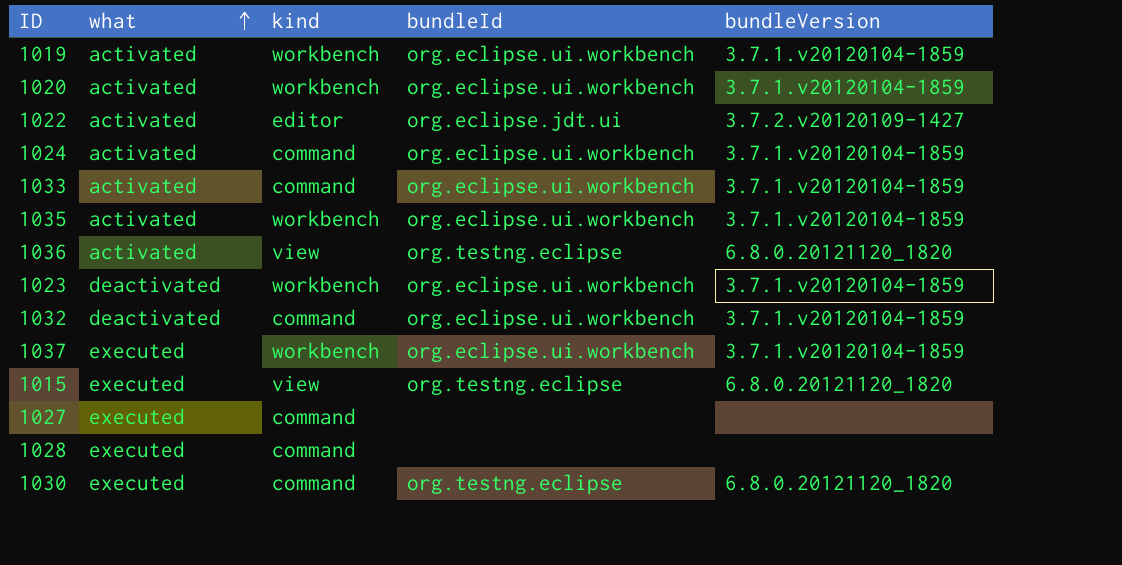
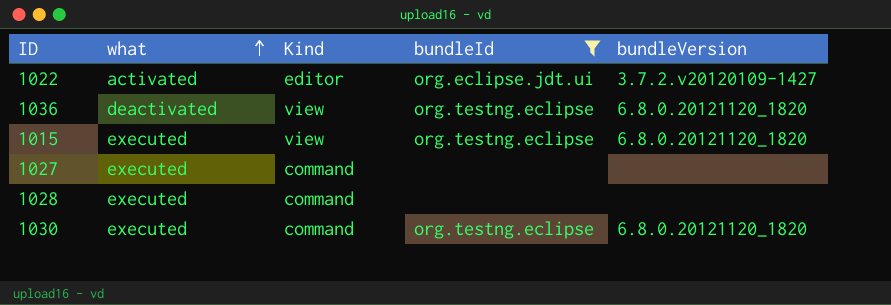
filter: none -> bundleId != org.eclipse.ui.workbench
column name: kind -> Kind
1036 | what: activated -> deactivated

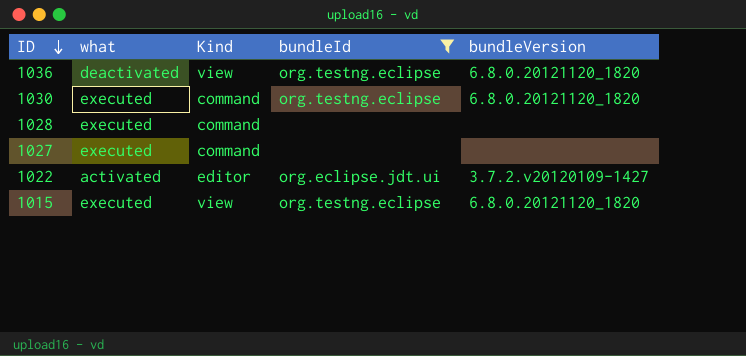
row order: what ascending -> ID descending

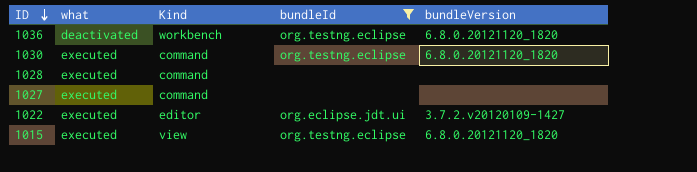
1036 | Kind: view -> workbench
1022 | what: activated -> executed

